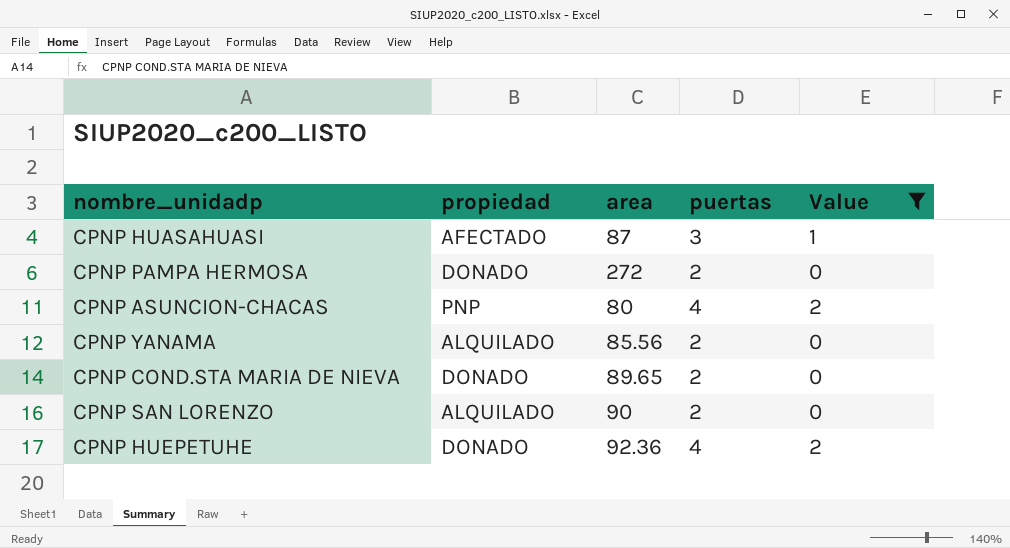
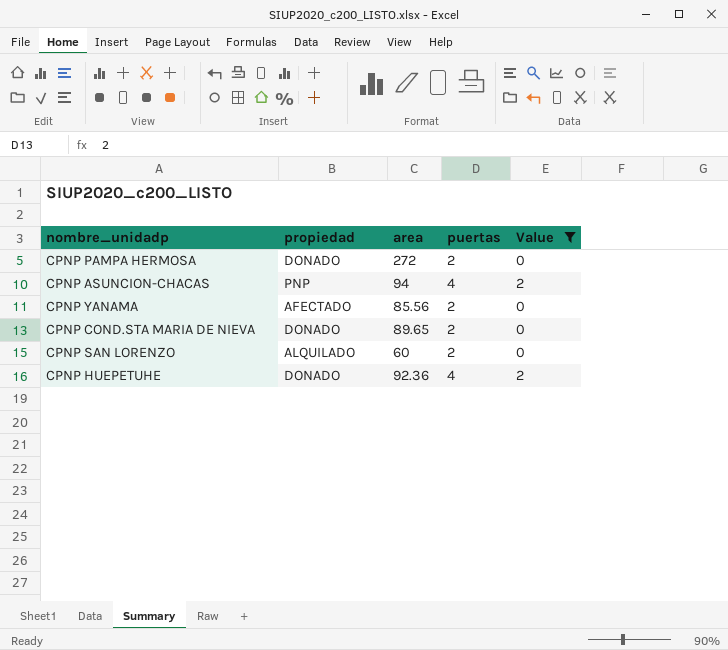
row CPNP HUASAHUASI: AFECTADO | 87 | 3 | 1 -> none
CPNP ASUNCION-CHACAS | area: 80 -> 94
CPNP YANAMA | propiedad: ALQUILADO -> AFECTADO
CPNP SAN LORENZO | area: 90 -> 60

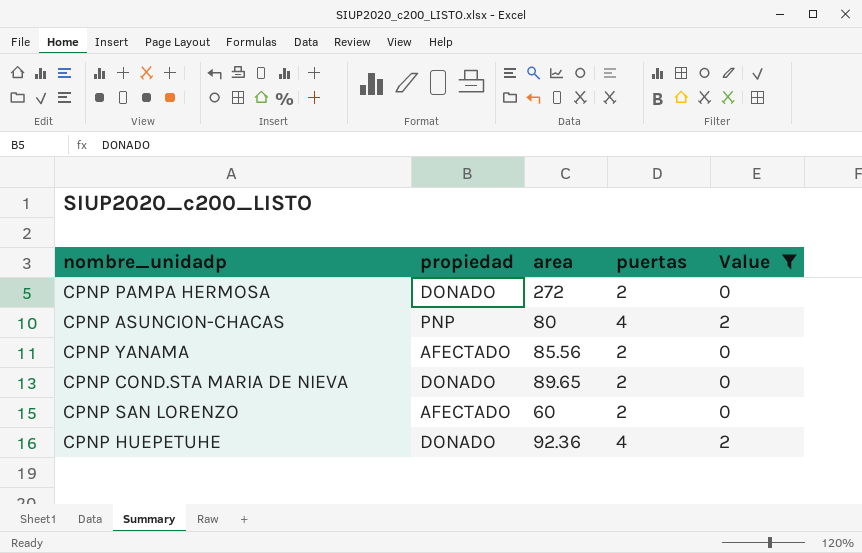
CPNP ASUNCION-CHACAS | area: 94 -> 80
CPNP SAN LORENZO | propiedad: ALQUILADO -> AFECTADO

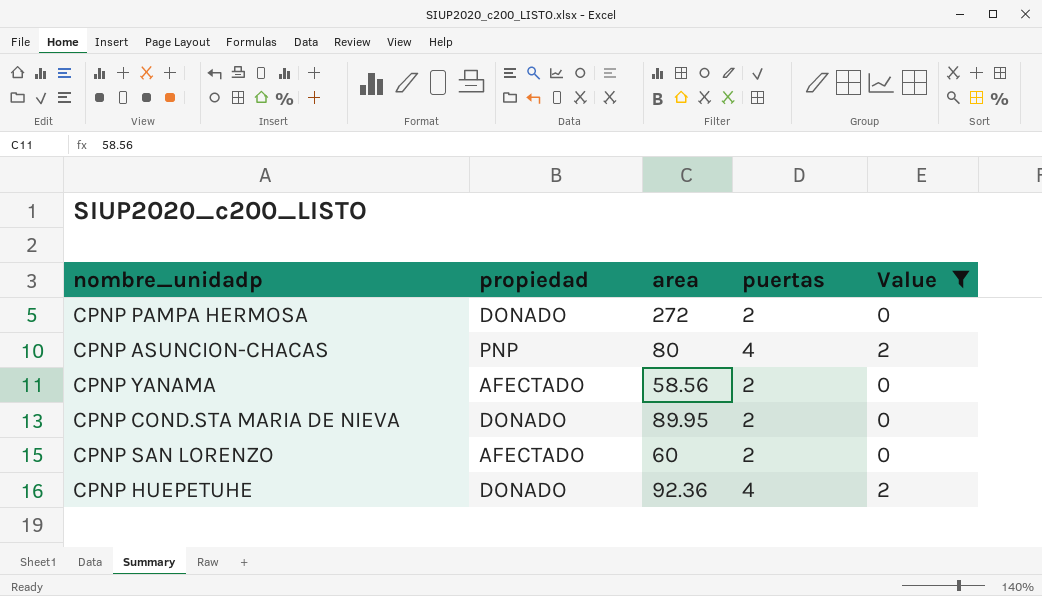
CPNP YANAMA | area: 85.56 -> 58.56
CPNP COND.STA MARIA DE NIEVA | area: 89.65 -> 89.95

